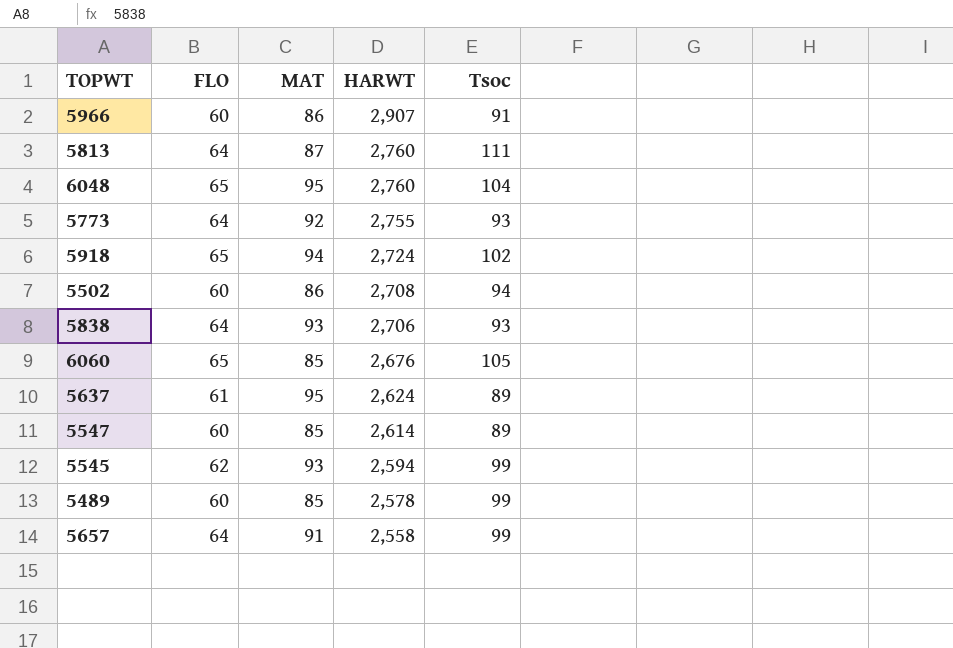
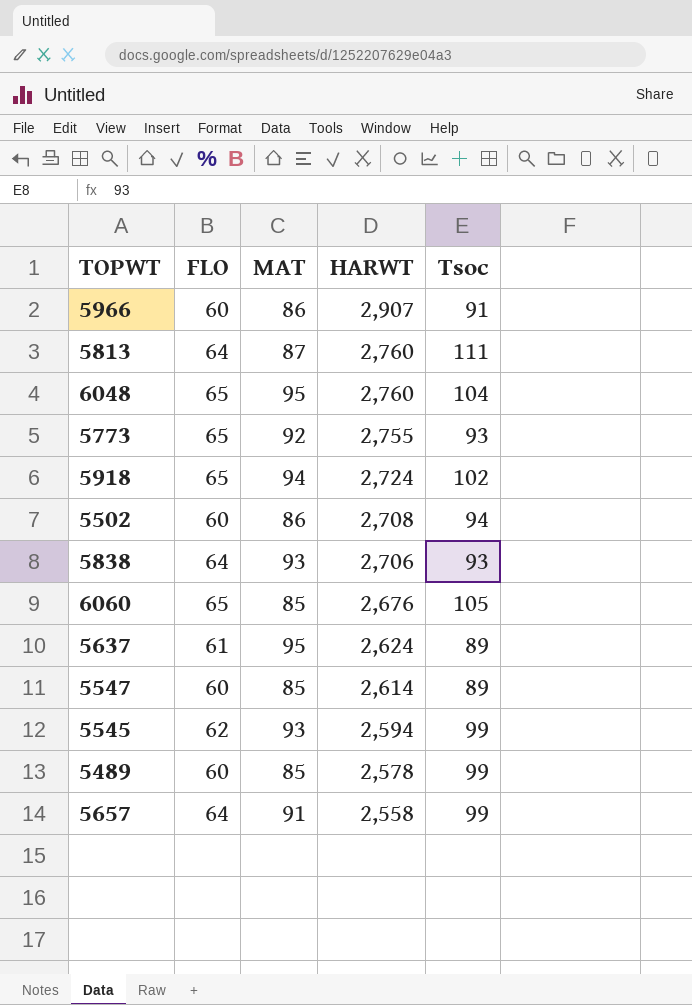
5773 | FLO: 64 -> 65

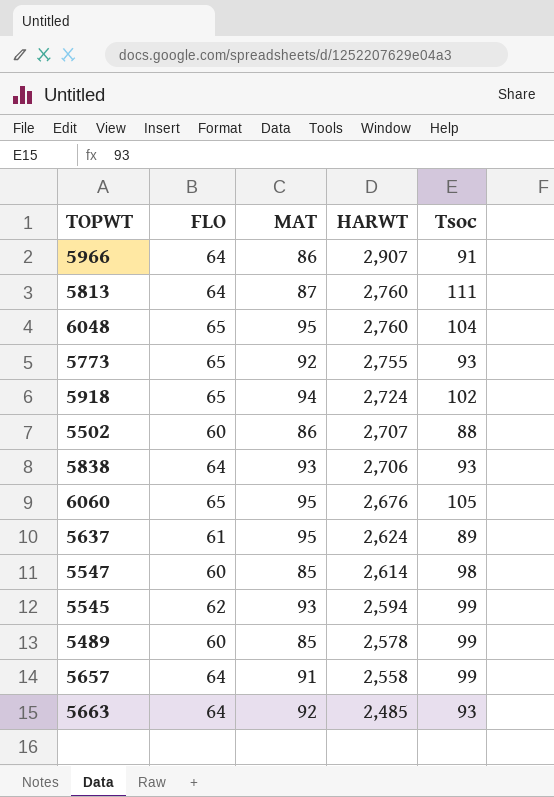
5966 | FLO: 60 -> 64
5502 | HARWT: 2,708 -> 2,707
5502 | Tsoc: 94 -> 88
6060 | MAT: 85 -> 95
5547 | Tsoc: 89 -> 98
row 5663: none -> 64 | 92 | 2,485 | 93

